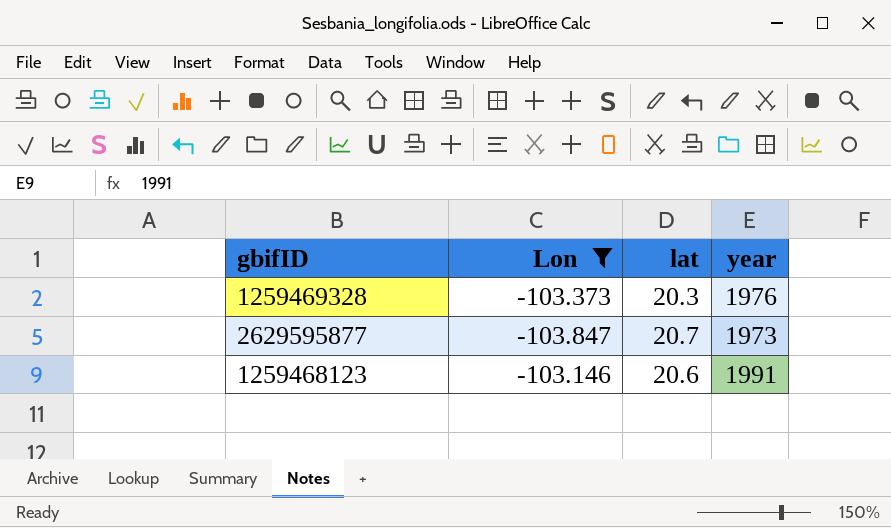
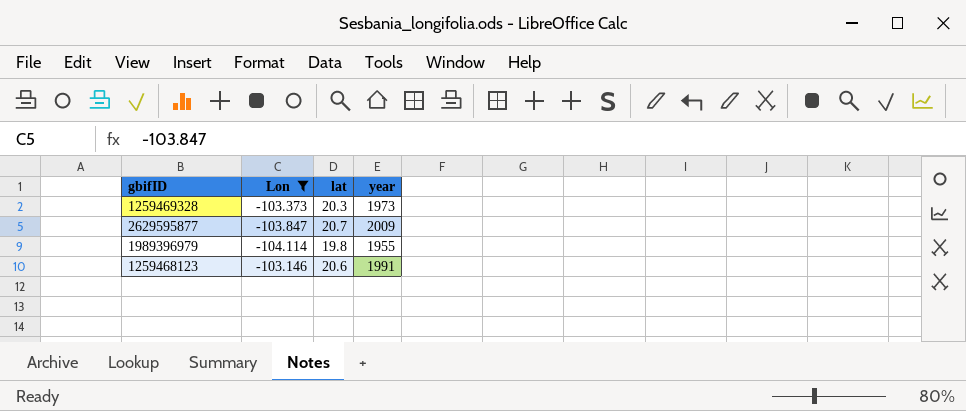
1259469328 | year: 1976 -> 1973
2629595877 | year: 1973 -> 2009
row 1989396979: none -> -104.114 | 19.8 | 1955

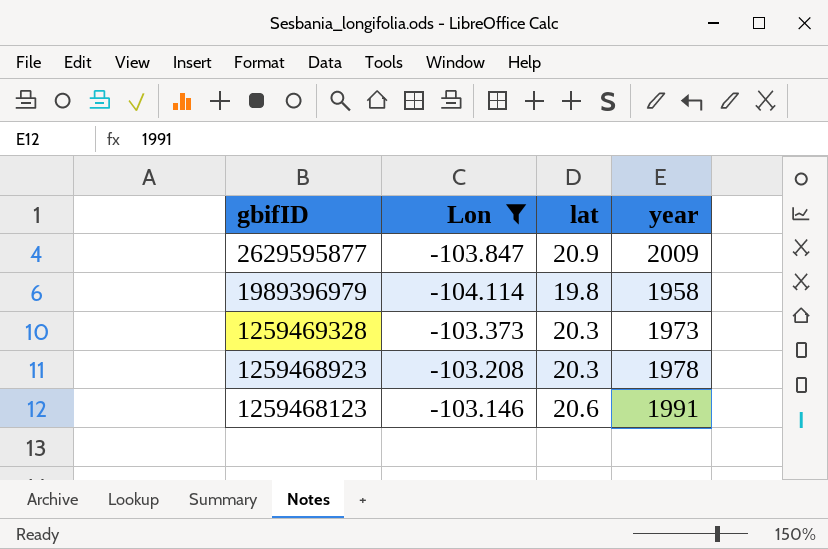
row order: none -> gbifID descending
2629595877 | lat: 20.7 -> 20.9
1989396979 | year: 1955 -> 1958
row 1259468923: none -> -103.208 | 20.3 | 1978

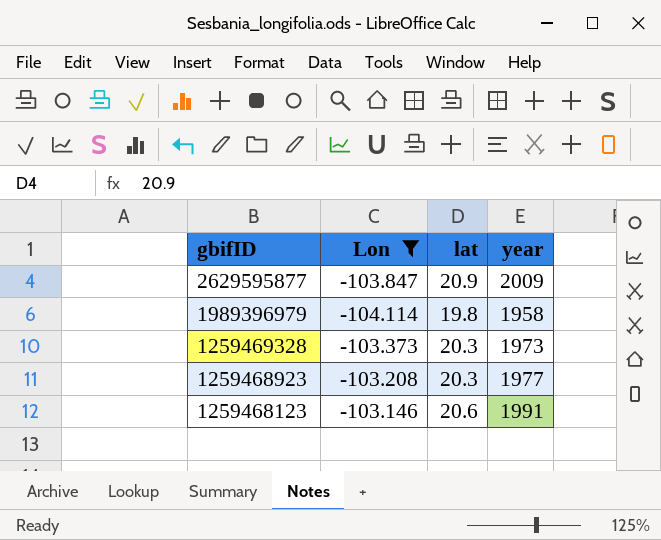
1259468923 | year: 1978 -> 1977

